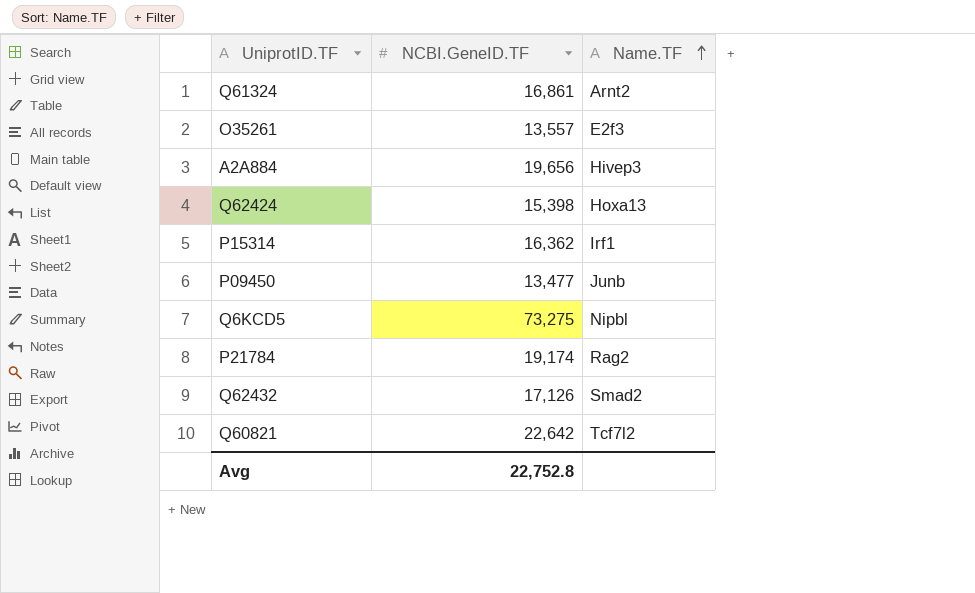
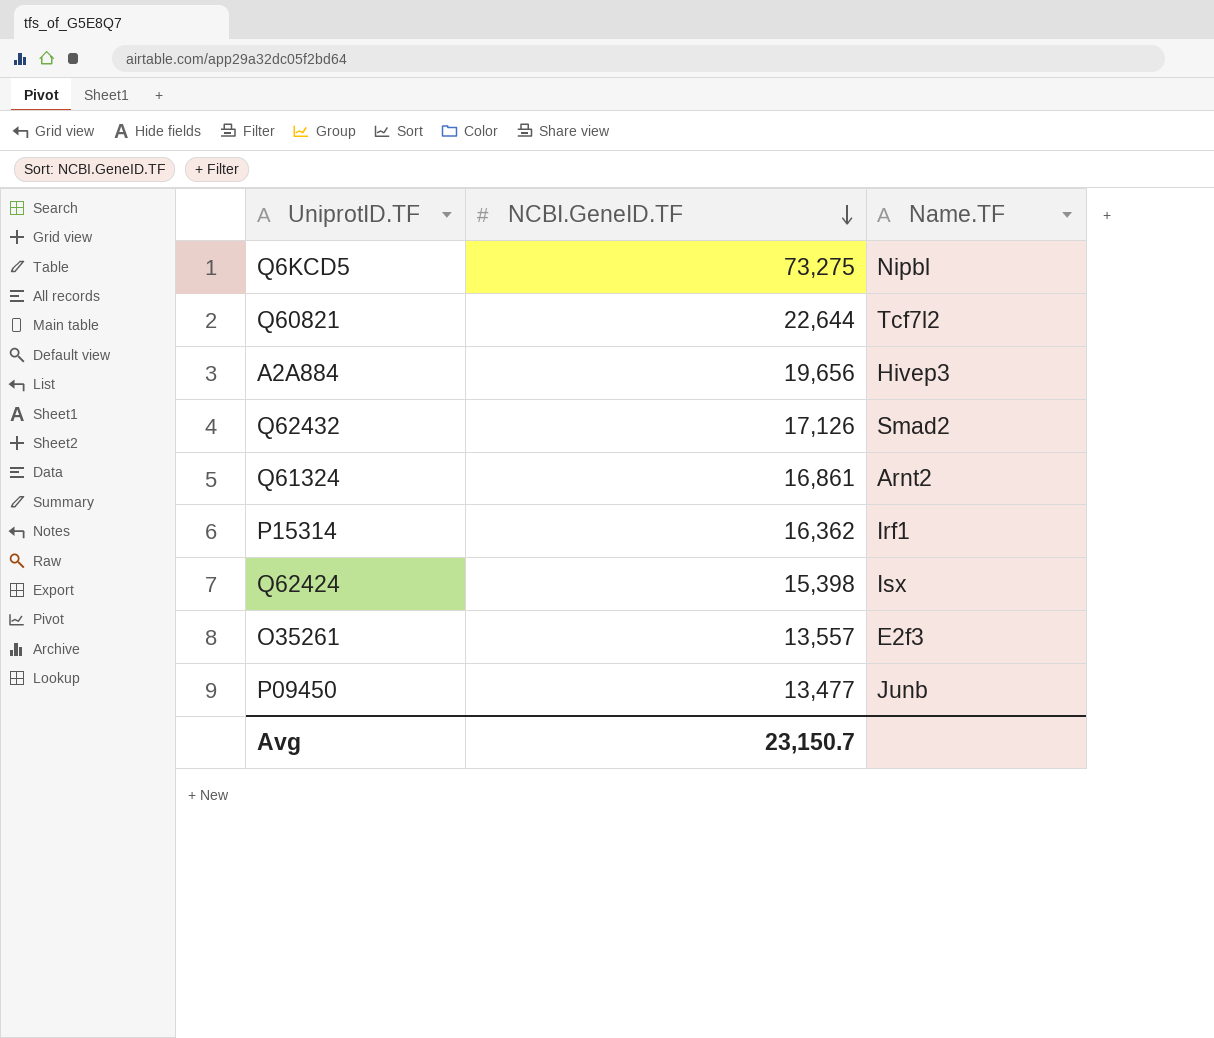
row order: Name.TF ascending -> NCBI.GeneID.TF descending
row P21784: 19,174 | Rag2 -> none
Q60821 | NCBI.GeneID.TF: 22,642 -> 22,644
Q62424 | Name.TF: Hoxa13 -> Isx
Avg | NCBI.GeneID.TF: 22,752.8 -> 23,150.7

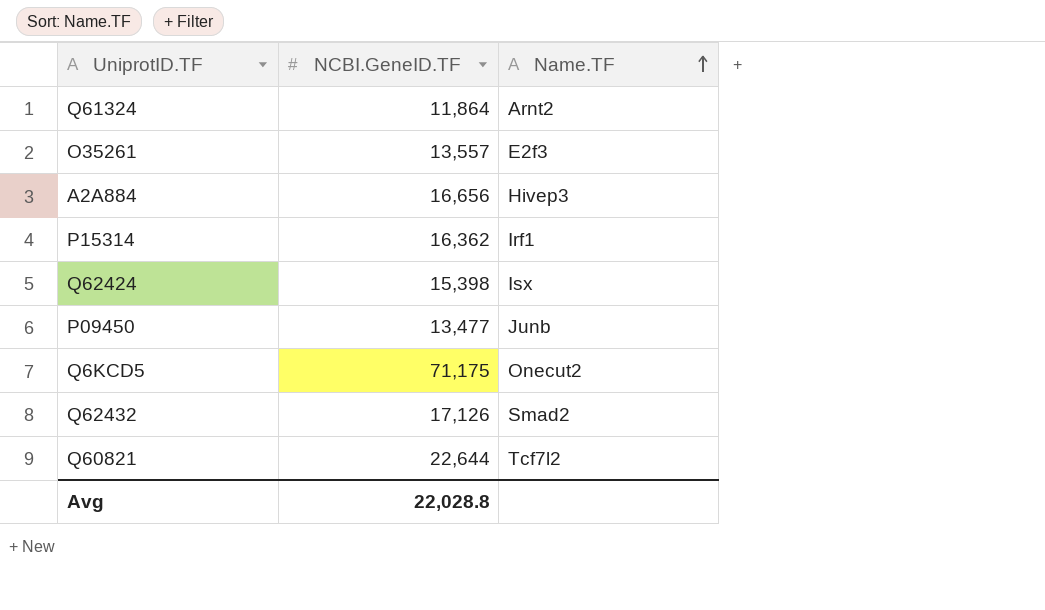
row order: NCBI.GeneID.TF descending -> Name.TF ascending
Q61324 | NCBI.GeneID.TF: 16,861 -> 11,864
A2A884 | NCBI.GeneID.TF: 19,656 -> 16,656
Q6KCD5 | NCBI.GeneID.TF: 73,275 -> 71,175
Q6KCD5 | Name.TF: Nipbl -> Onecut2
Avg | NCBI.GeneID.TF: 23,150.7 -> 22,028.8

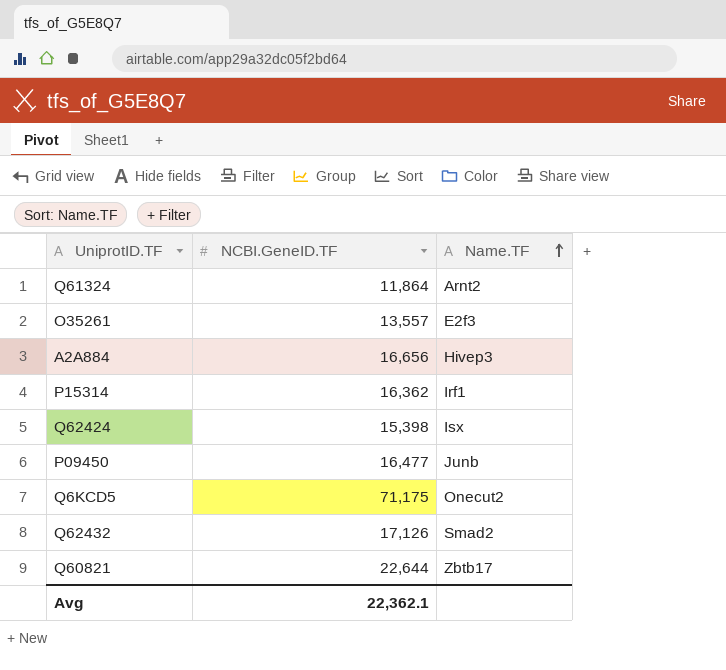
P09450 | NCBI.GeneID.TF: 13,477 -> 16,477
Q60821 | Name.TF: Tcf7l2 -> Zbtb17
Avg | NCBI.GeneID.TF: 22,028.8 -> 22,362.1

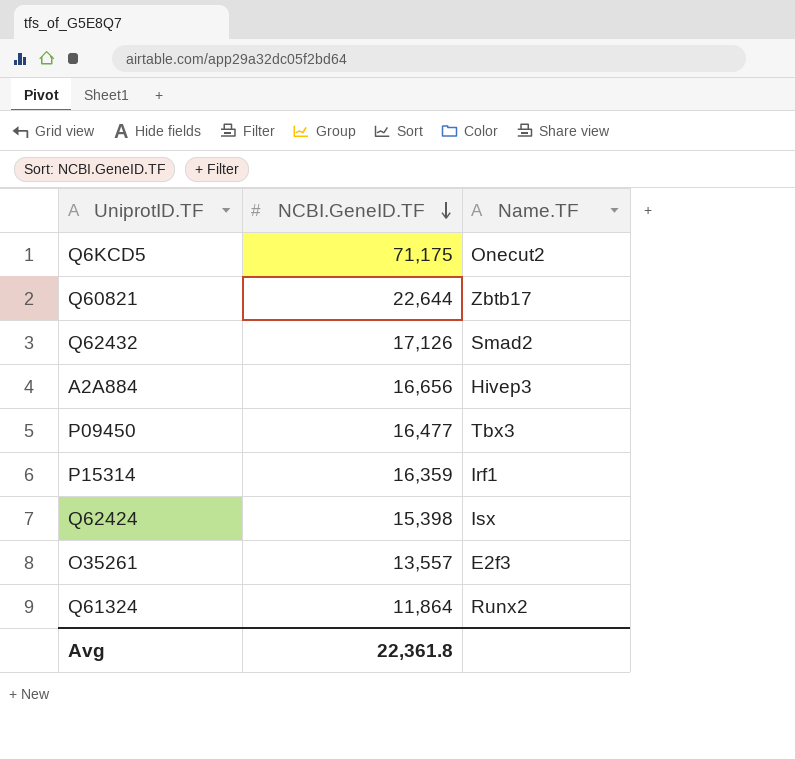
row order: Name.TF ascending -> NCBI.GeneID.TF descending
P09450 | Name.TF: Junb -> Tbx3
P15314 | NCBI.GeneID.TF: 16,362 -> 16,359
Q61324 | Name.TF: Arnt2 -> Runx2
Avg | NCBI.GeneID.TF: 22,362.1 -> 22,361.8

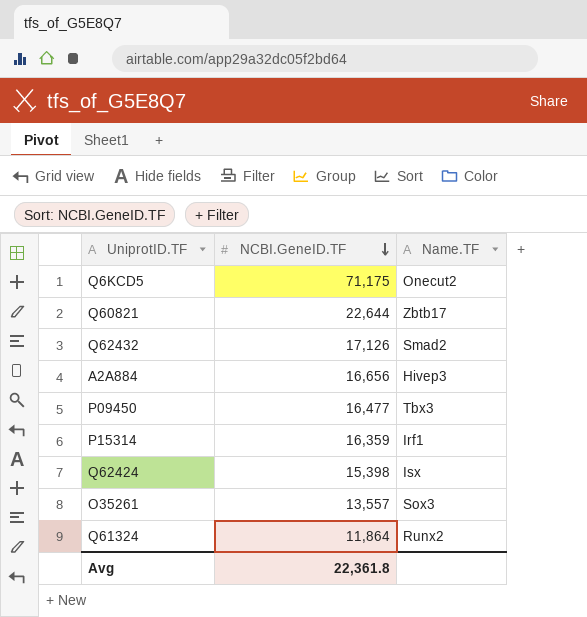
O35261 | Name.TF: E2f3 -> Sox3

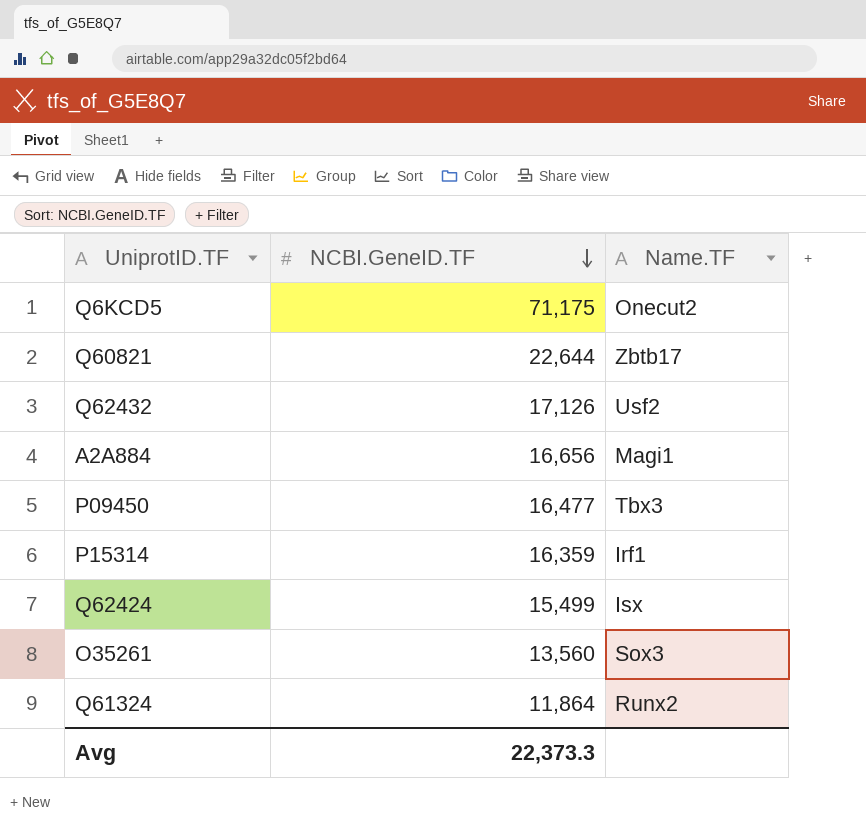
Q62432 | Name.TF: Smad2 -> Usf2
A2A884 | Name.TF: Hivep3 -> Magi1
Q62424 | NCBI.GeneID.TF: 15,398 -> 15,499
O35261 | NCBI.GeneID.TF: 13,557 -> 13,560
Avg | NCBI.GeneID.TF: 22,361.8 -> 22,373.3

